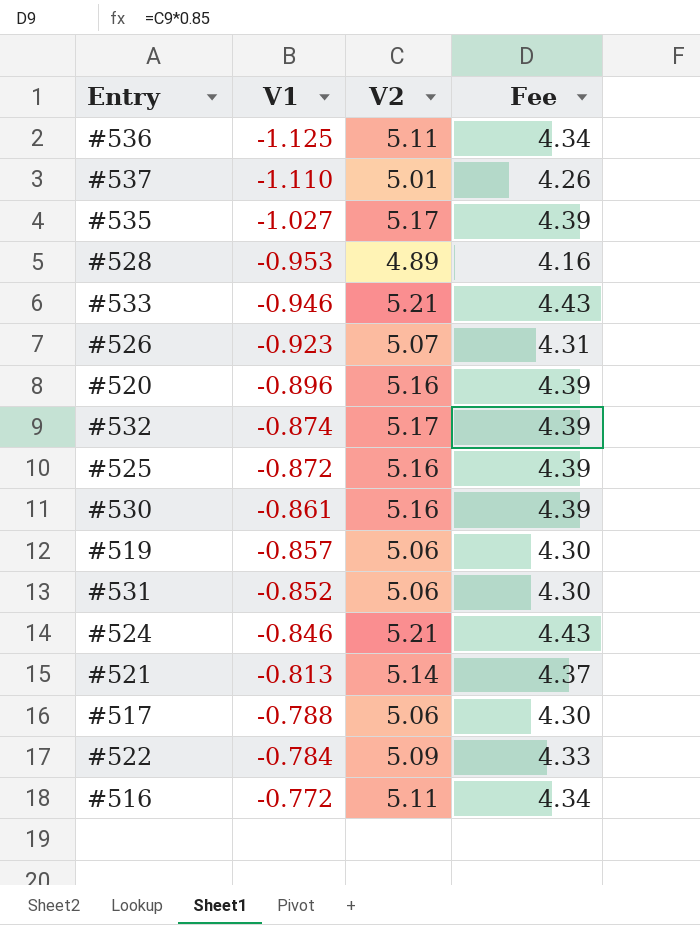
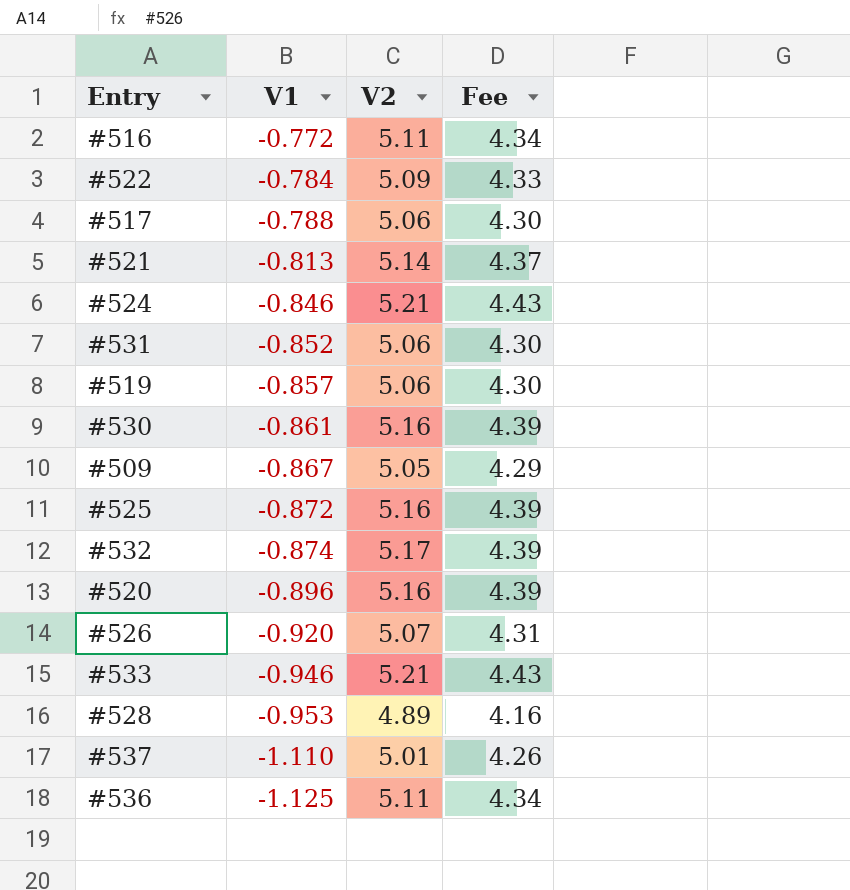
row order: V1 ascending -> V1 descending
row #535: -1.027 | 5.17 | 4.39 -> none
row #509: none -> -0.867 | 5.05 | 4.29
#526 | V1: -0.923 -> -0.920

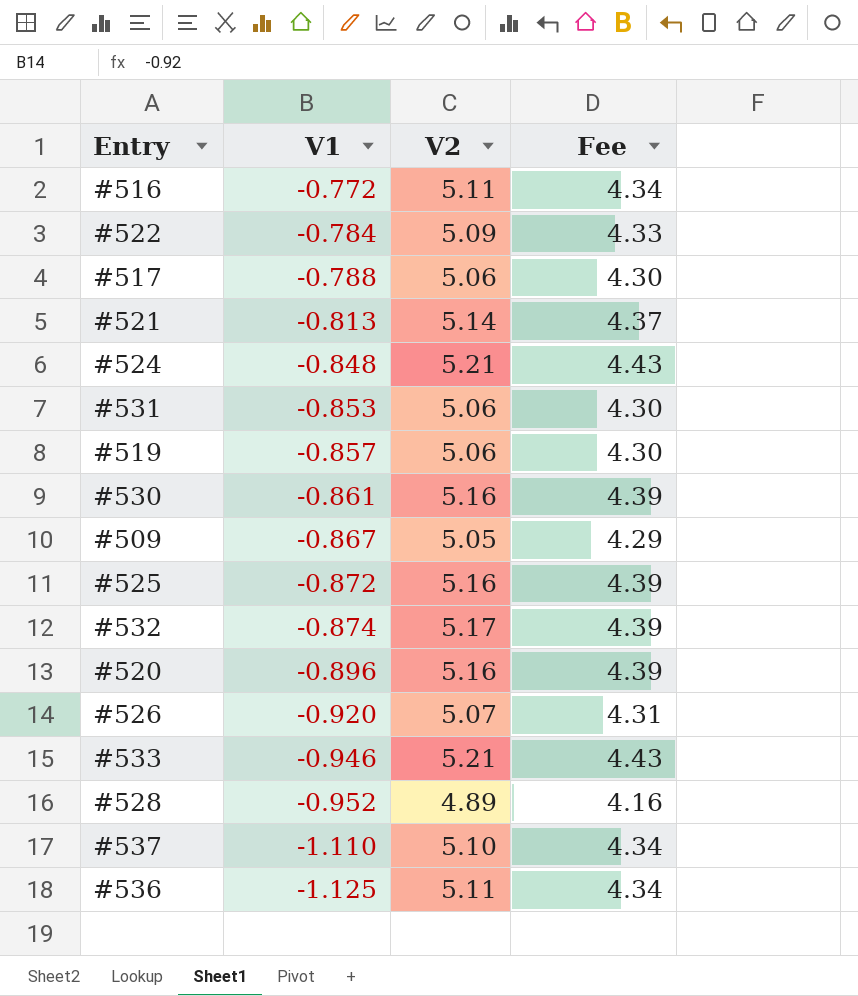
#524 | V1: -0.846 -> -0.848
#531 | V1: -0.852 -> -0.853
#528 | V1: -0.953 -> -0.952
#537 | V2: 5.01 -> 5.10
#537 | Fee: 4.26 -> 4.34

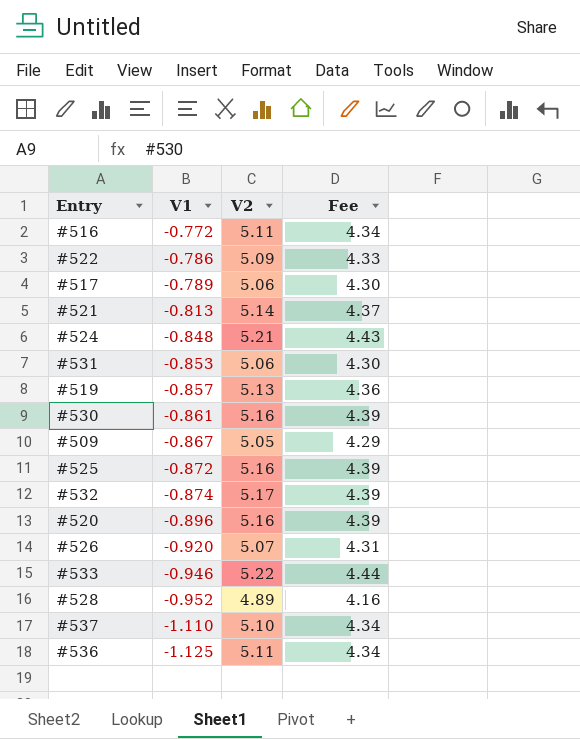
#522 | V1: -0.784 -> -0.786
#517 | V1: -0.788 -> -0.789
#519 | V2: 5.06 -> 5.13
#519 | Fee: 4.30 -> 4.36
#533 | V2: 5.21 -> 5.22
#533 | Fee: 4.43 -> 4.44

